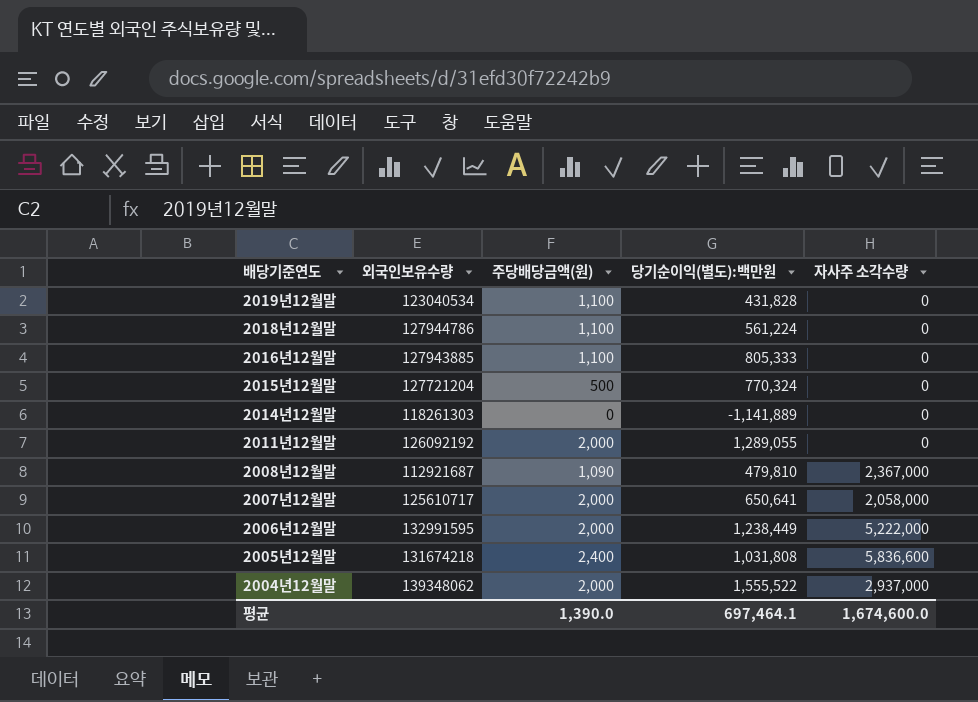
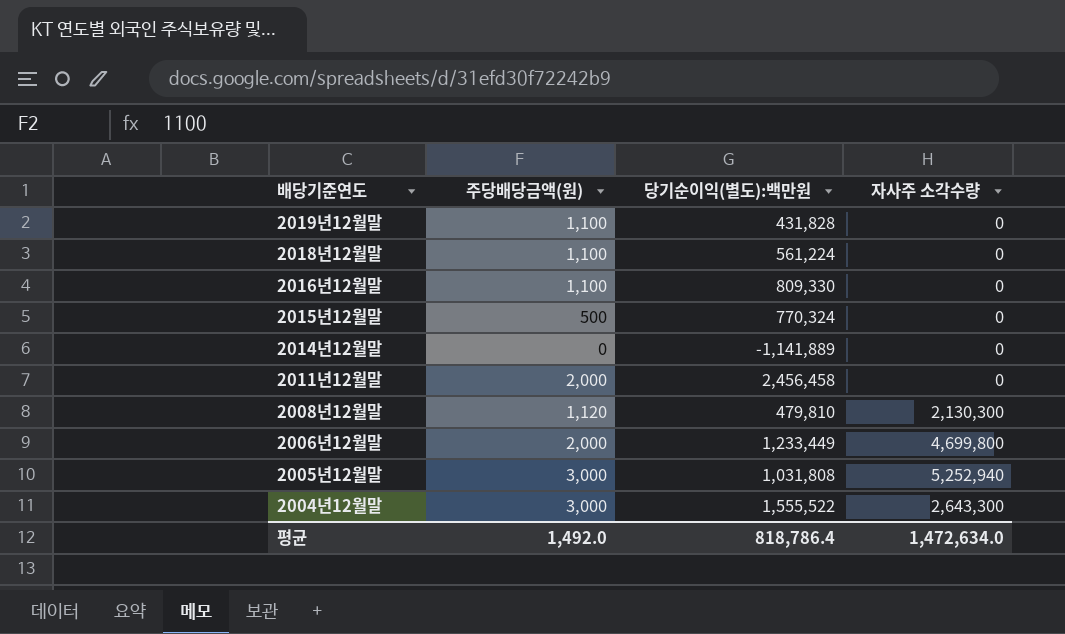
column 외국인보유수량 | position: 2 -> none
row 2007년12월말: 125610717 | 2,000 | 650,641 | 2,058,000 -> none
2016년12월말 | 당기순이익(별도):백만원: 805,333 -> 809,330
2011년12월말 | 당기순이익(별도):백만원: 1,289,055 -> 2,456,458
2008년12월말 | 주당배당금액(원): 1,090 -> 1,120
2008년12월말 | 자사주 소각수량: 2,367,000 -> 2,130,300
2006년12월말 | 당기순이익(별도):백만원: 1,238,449 -> 1,233,449
2006년12월말 | 자사주 소각수량: 5,222,000 -> 4,699,800
2005년12월말 | 주당배당금액(원): 2,400 -> 3,000
2005년12월말 | 자사주 소각수량: 5,836,600 -> 5,252,940
2004년12월말 | 주당배당금액(원): 2,000 -> 3,000
2004년12월말 | 자사주 소각수량: 2,937,000 -> 2,643,300
평균 | 주당배당금액(원): 1,390.0 -> 1,492.0
평균 | 당기순이익(별도):백만원: 697,464.1 -> 818,786.4
평균 | 자사주 소각수량: 1,674,600.0 -> 1,472,634.0

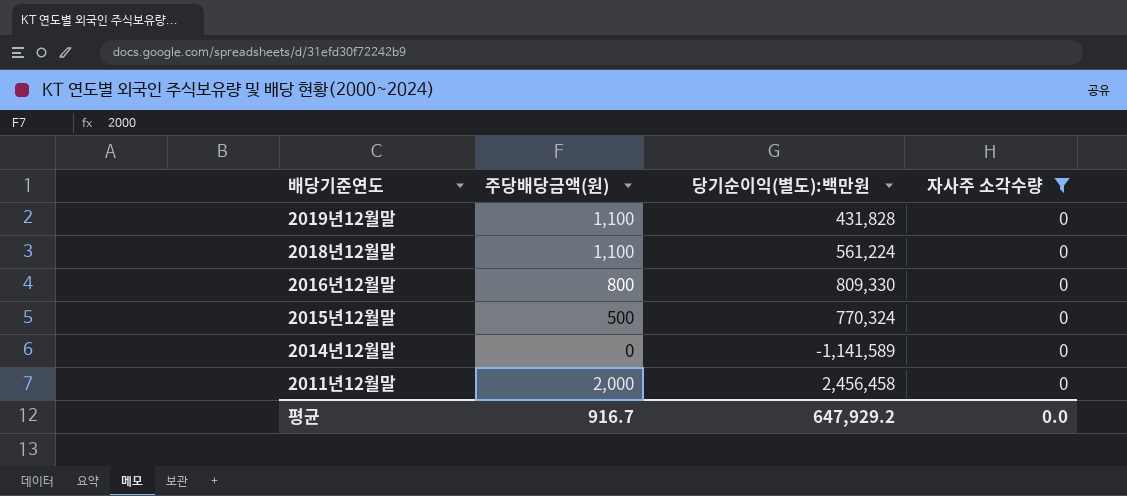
filter: none -> 자사주 소각수량 = 0
2016년12월말 | 주당배당금액(원): 1,100 -> 800
2014년12월말 | 당기순이익(별도):백만원: -1,141,889 -> -1,141,589
평균 | 주당배당금액(원): 1,492.0 -> 916.7
평균 | 당기순이익(별도):백만원: 818,786.4 -> 647,929.2
평균 | 자사주 소각수량: 1,472,634.0 -> 0.0

